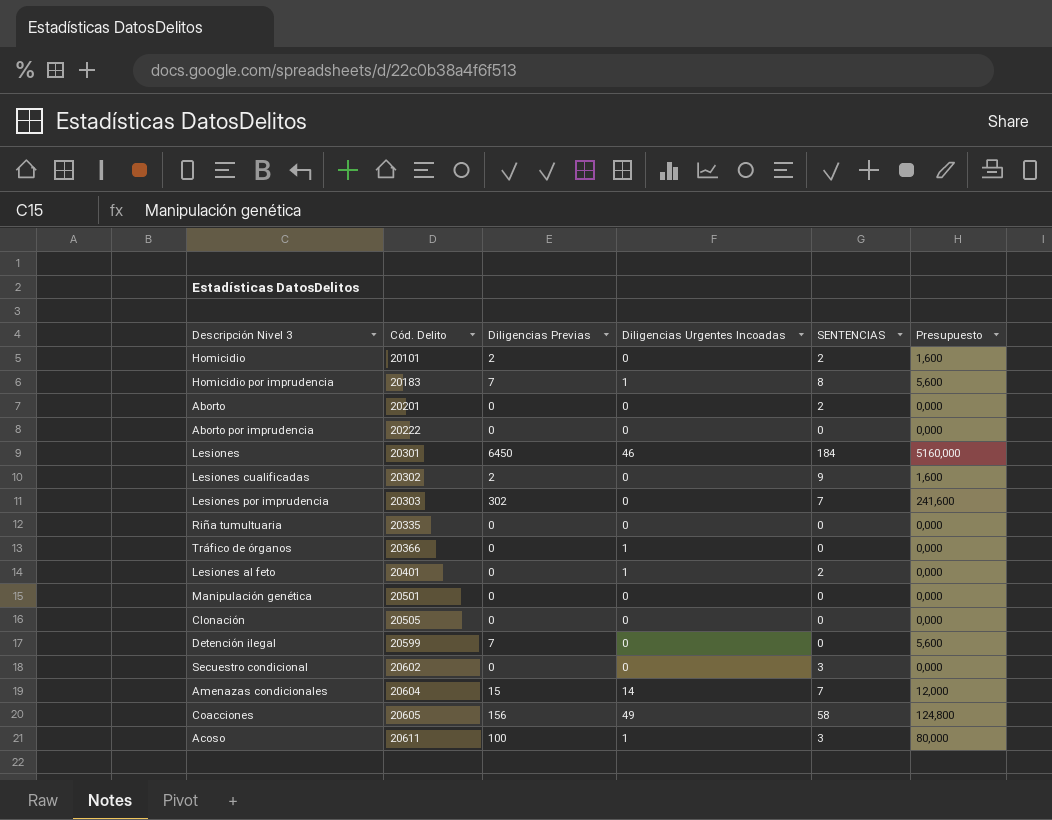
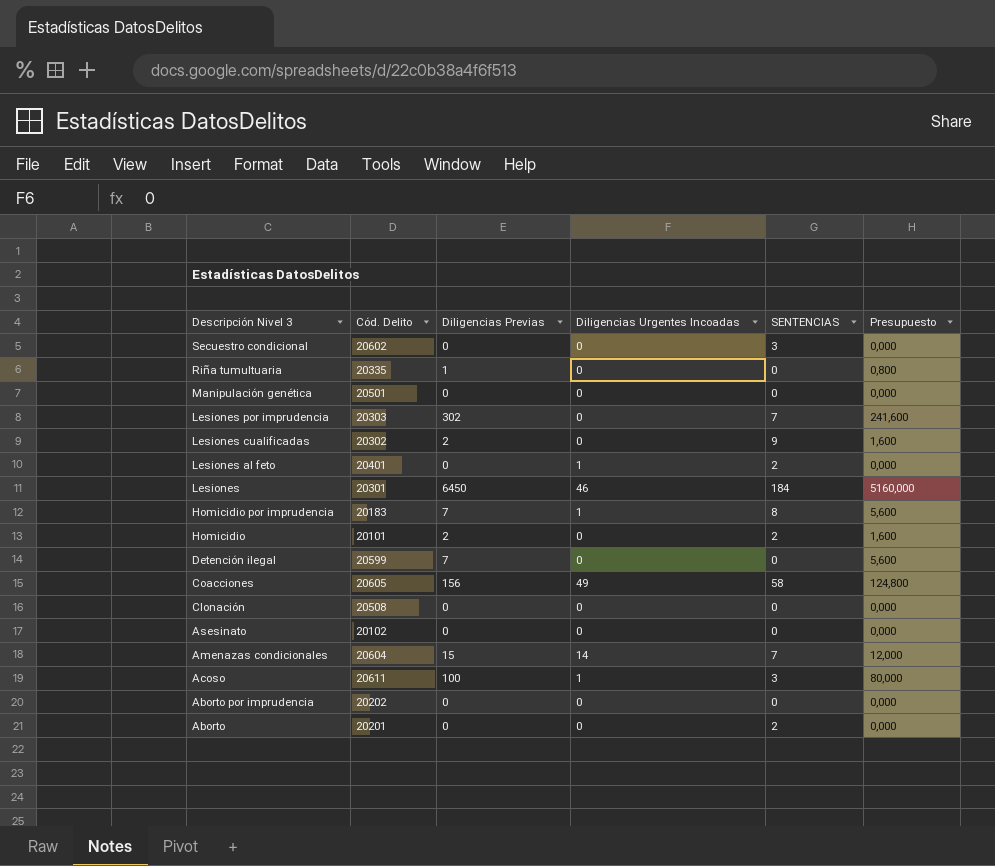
row order: Cód. Delito ascending -> Descripción Nivel 3 descending
row Tráfico de órganos: 20366 | 0 | 1 | 0 | 0,000 -> none
Riña tumultuaria | Diligencias Previas: 0 -> 1
Riña tumultuaria | Presupuesto: 0,000 -> 0,800
Clonación | Cód. Delito: 20505 -> 20508
row Asesinato: none -> 20102 | 0 | 0 | 0 | 0,000
Aborto por imprudencia | Cód. Delito: 20222 -> 20202

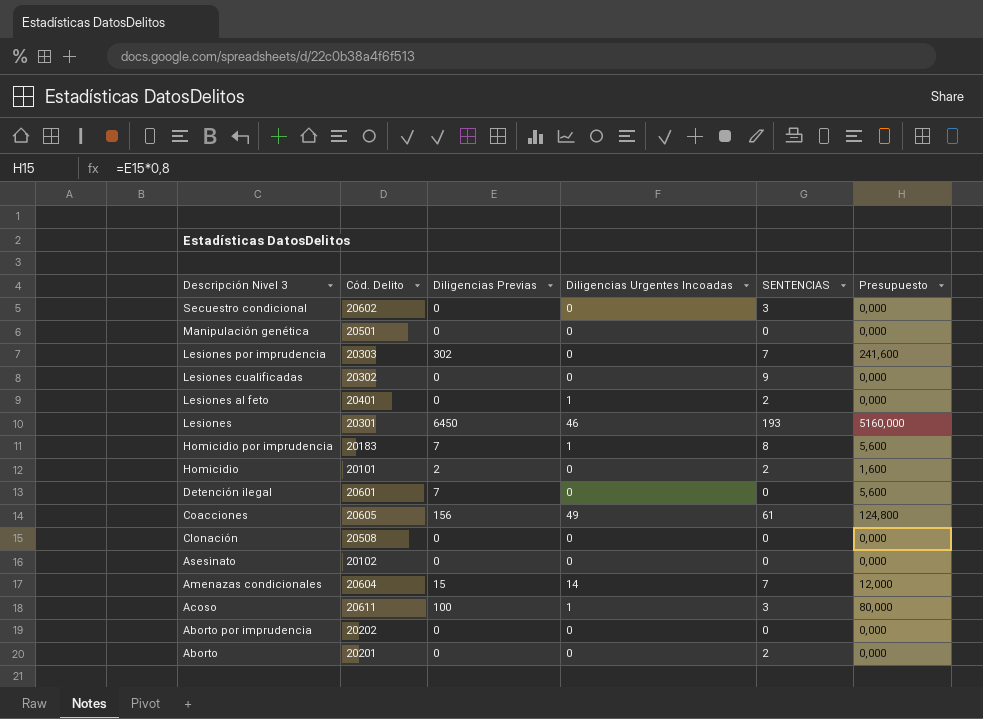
row Riña tumultuaria: 20335 | 1 | 0 | 0 | 0,800 -> none
Lesiones cualificadas | Diligencias Previas: 2 -> 0
Lesiones cualificadas | Presupuesto: 1,600 -> 0,000
Lesiones | SENTENCIAS: 184 -> 193
Detención ilegal | Cód. Delito: 20599 -> 20601
Coacciones | SENTENCIAS: 58 -> 61

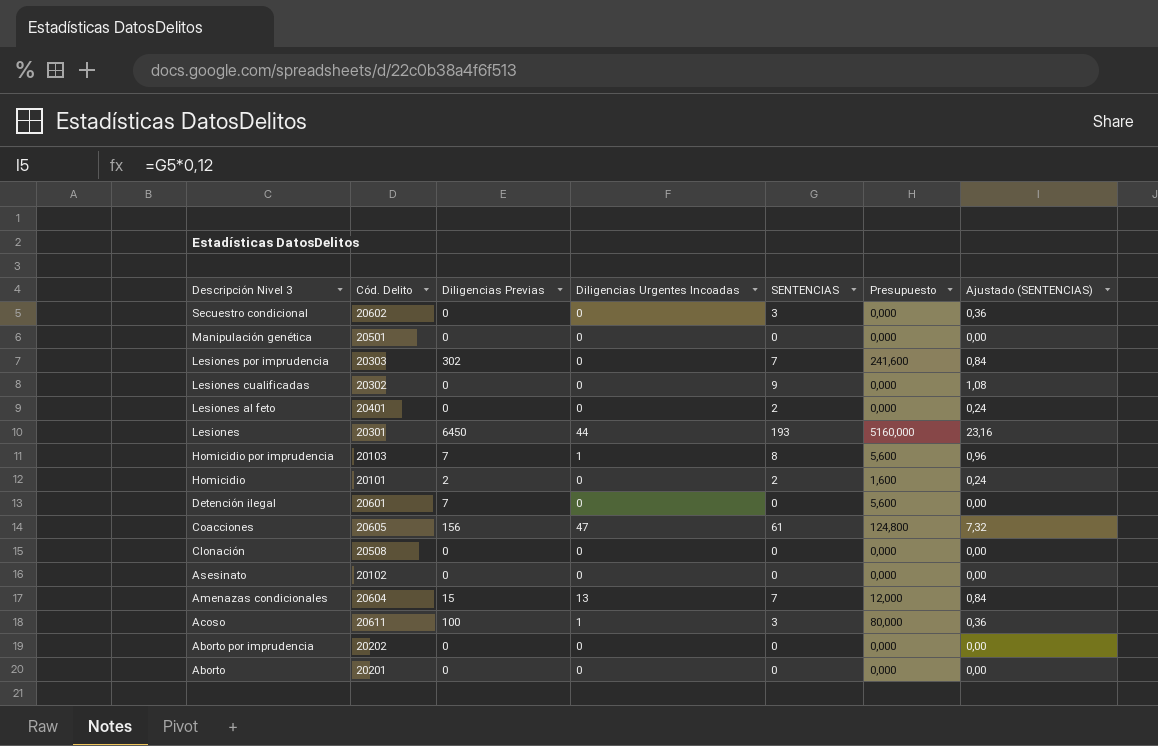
column Ajustado (SENTENCIAS) | formula: none -> [SENTENCIAS] * 0,12
Lesiones al feto | Diligencias Urgentes Incoadas: 1 -> 0
Lesiones | Diligencias Urgentes Incoadas: 46 -> 44
Homicidio por imprudencia | Cód. Delito: 20183 -> 20103
Coacciones | Diligencias Urgentes Incoadas: 49 -> 47
Amenazas condicionales | Diligencias Urgentes Incoadas: 14 -> 13
Aborto | SENTENCIAS: 2 -> 0

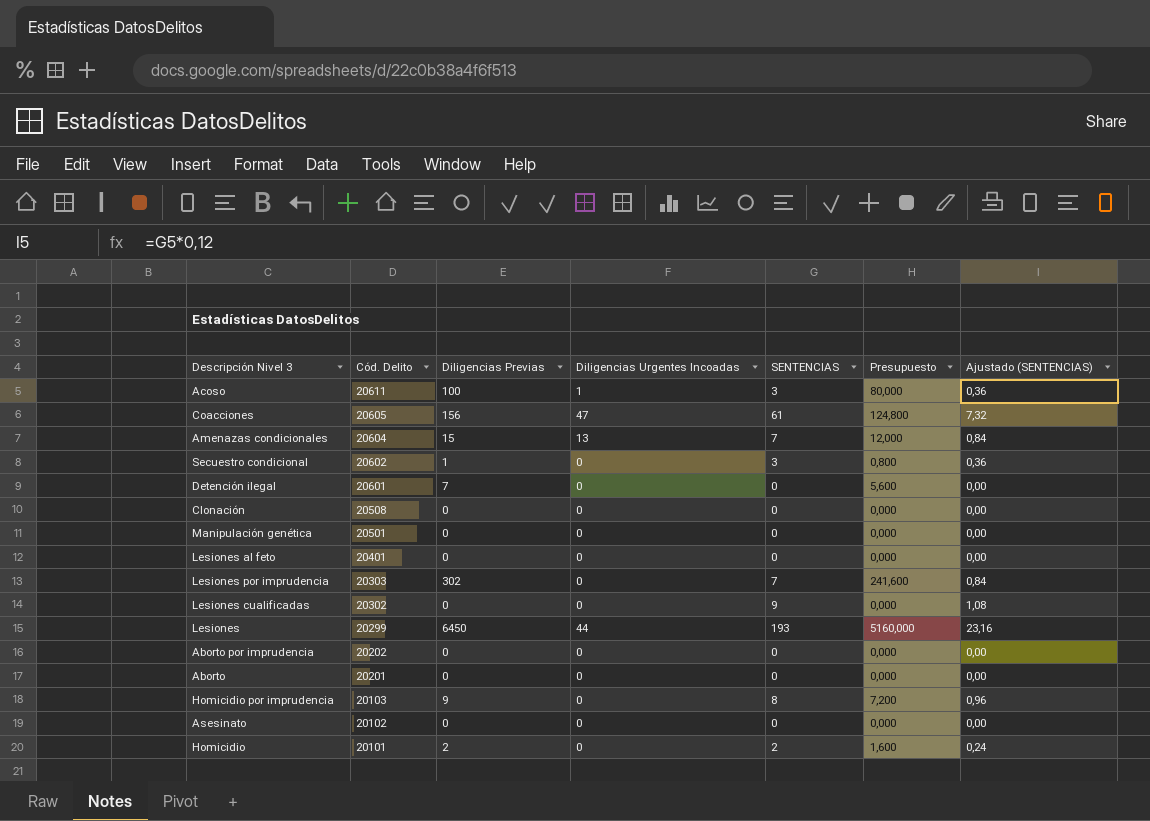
row order: Descripción Nivel 3 descending -> Cód. Delito descending
Secuestro condicional | Diligencias Previas: 0 -> 1
Secuestro condicional | Presupuesto: 0,000 -> 0,800
Lesiones al feto | SENTENCIAS: 2 -> 0
Lesiones al feto | Ajustado (SENTENCIAS): 0,24 -> 0,00
Lesiones | Cód. Delito: 20301 -> 20299
Homicidio por imprudencia | Diligencias Previas: 7 -> 9
Homicidio por imprudencia | Diligencias Urgentes Incoadas: 1 -> 0
Homicidio por imprudencia | Presupuesto: 5,600 -> 7,200

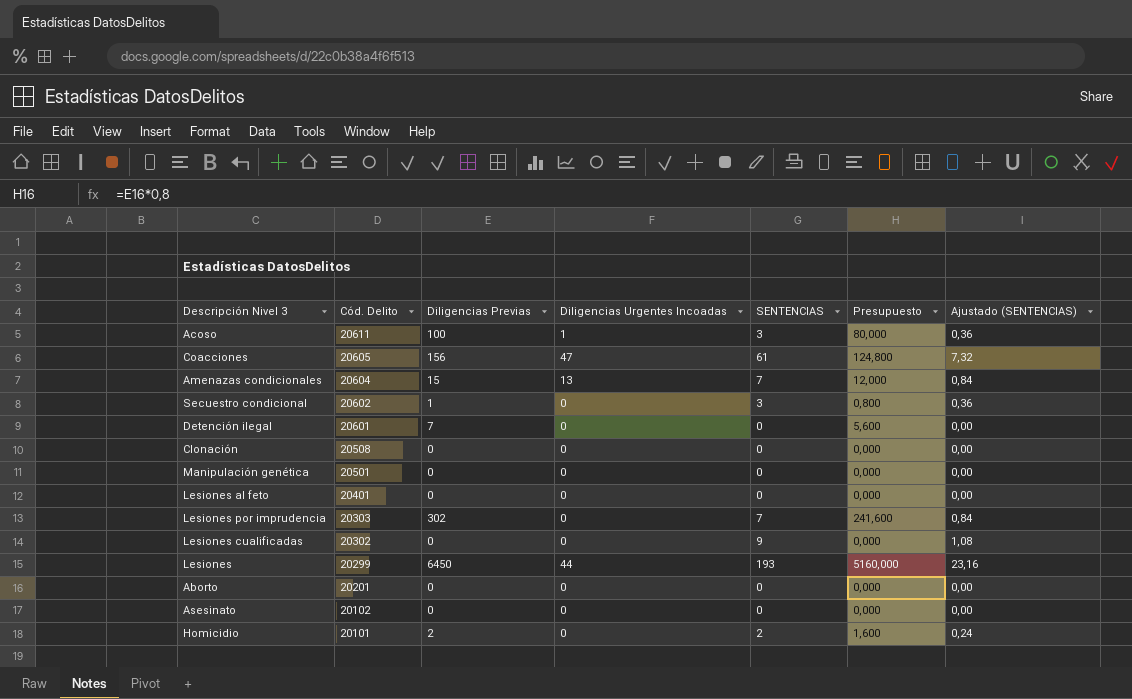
row Aborto por imprudencia: 20202 | 0 | 0 | 0 | 0,000 | 0,00 -> none
row Homicidio por imprudencia: 20103 | 9 | 0 | 8 | 7,200 | 0,96 -> none

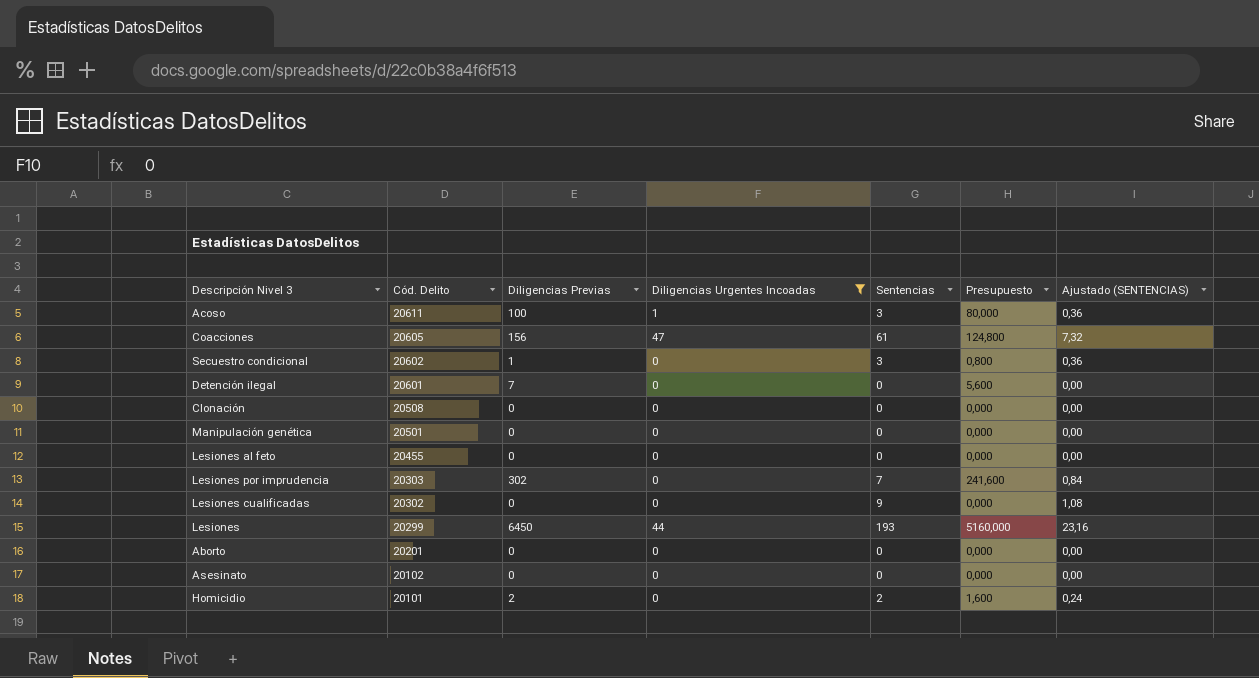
filter: none -> Diligencias Urgentes Incoadas != 13
column name: SENTENCIAS -> Sentencias
Lesiones al feto | Cód. Delito: 20401 -> 20455

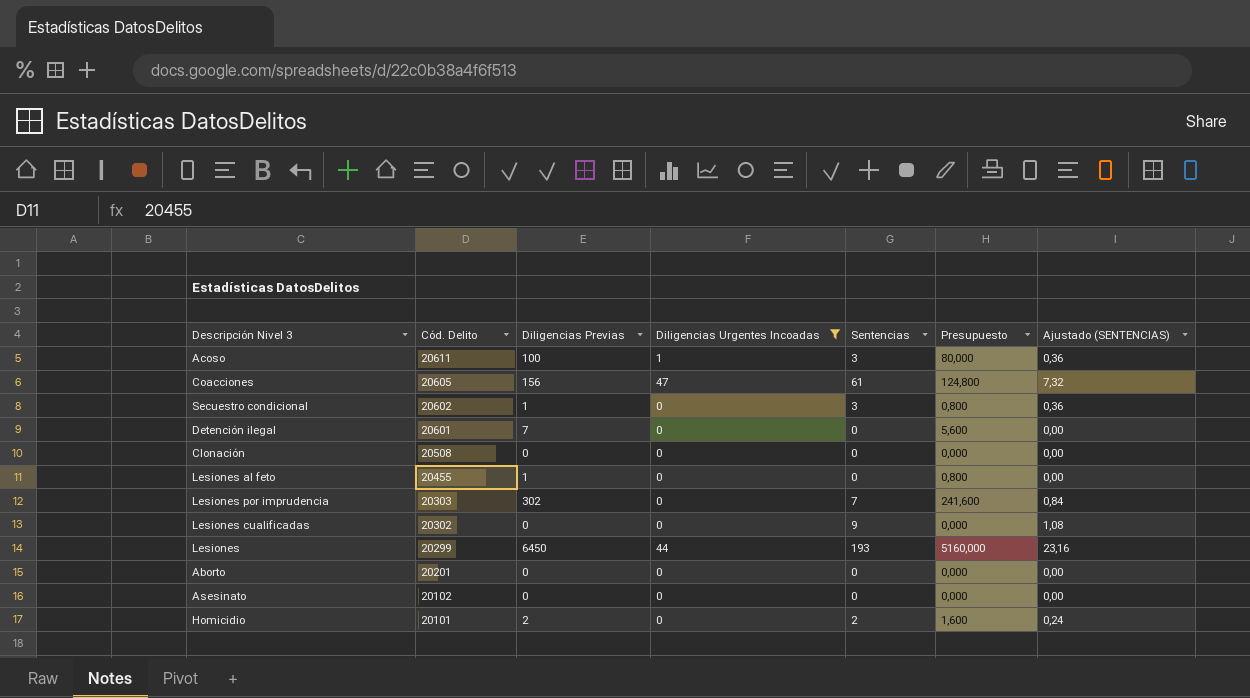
row Manipulación genética: 20501 | 0 | 0 | 0 | 0,000 | 0,00 -> none
Lesiones al feto | Diligencias Previas: 0 -> 1
Lesiones al feto | Presupuesto: 0,000 -> 0,800

